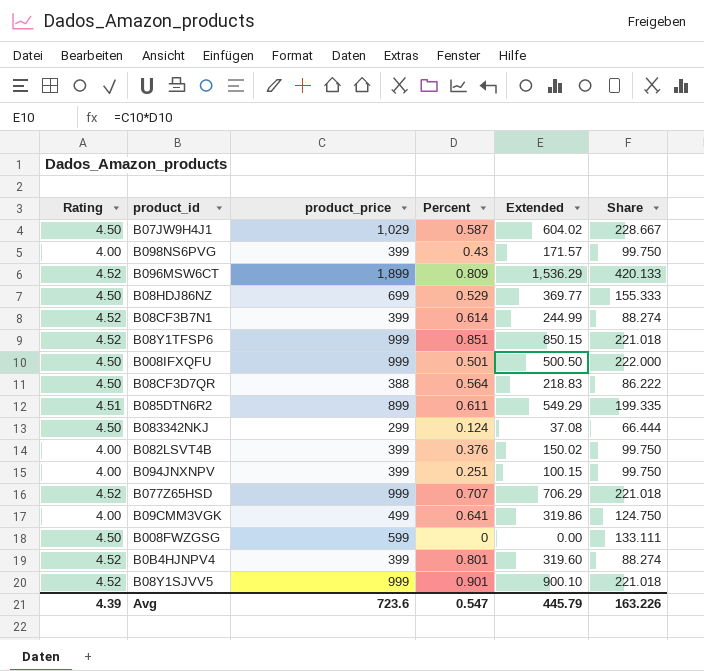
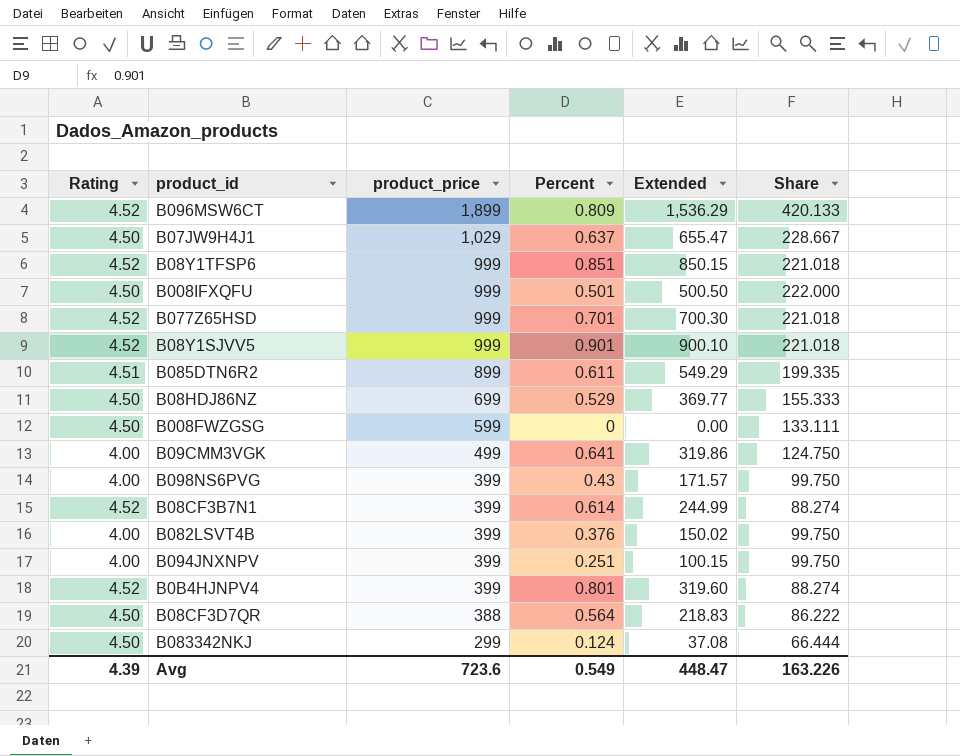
row order: none -> product_price descending
B07JW9H4J1 | Percent: 0.587 -> 0.637
B07JW9H4J1 | Extended: 604.02 -> 655.47
B077Z65HSD | Percent: 0.707 -> 0.701
B077Z65HSD | Extended: 706.29 -> 700.30
Avg | Percent: 0.547 -> 0.549
Avg | Extended: 445.79 -> 448.47

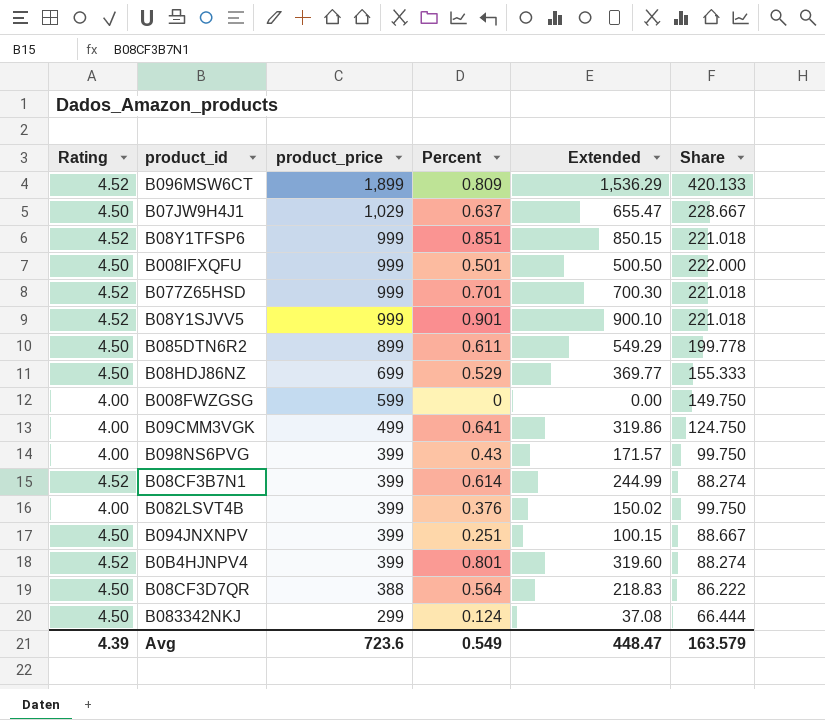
B085DTN6R2 | Rating: 4.51 -> 4.50
B085DTN6R2 | Share: 199.335 -> 199.778
B008FWZGSG | Rating: 4.50 -> 4.00
B008FWZGSG | Share: 133.111 -> 149.750
B094JNXNPV | Rating: 4.00 -> 4.50
B094JNXNPV | Share: 99.750 -> 88.667
Avg | Share: 163.226 -> 163.579

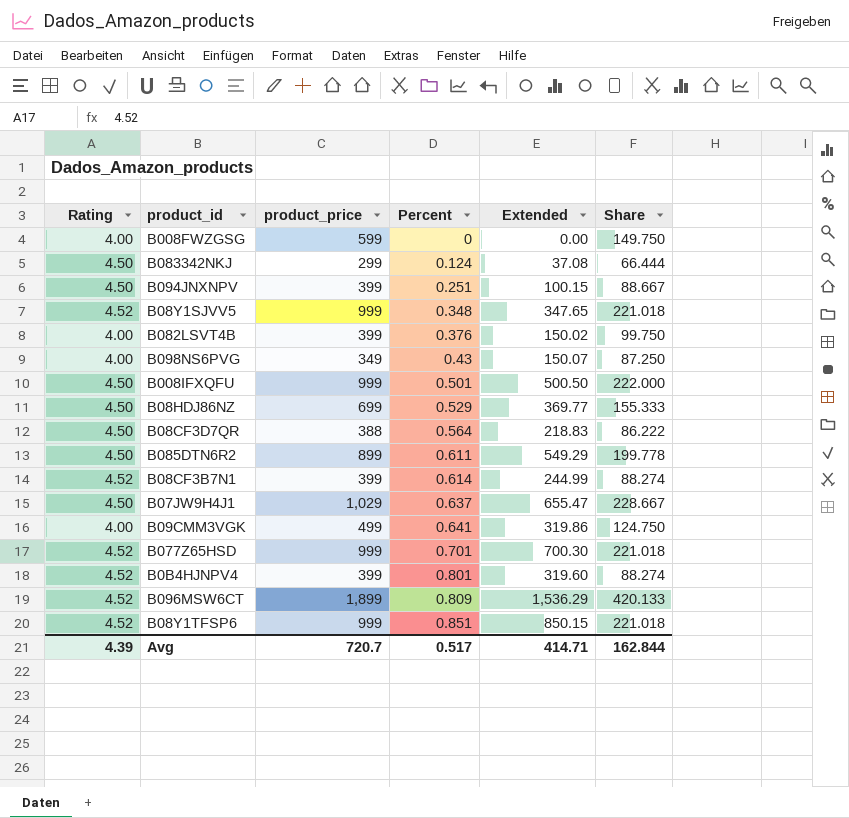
row order: product_price descending -> Percent ascending
B08Y1SJVV5 | Percent: 0.901 -> 0.348
B08Y1SJVV5 | Extended: 900.10 -> 347.65
B098NS6PVG | product_price: 399 -> 349
B098NS6PVG | Extended: 171.57 -> 150.07
B098NS6PVG | Share: 99.750 -> 87.250
Avg | product_price: 723.6 -> 720.7
Avg | Percent: 0.549 -> 0.517
Avg | Extended: 448.47 -> 414.71
Avg | Share: 163.579 -> 162.844

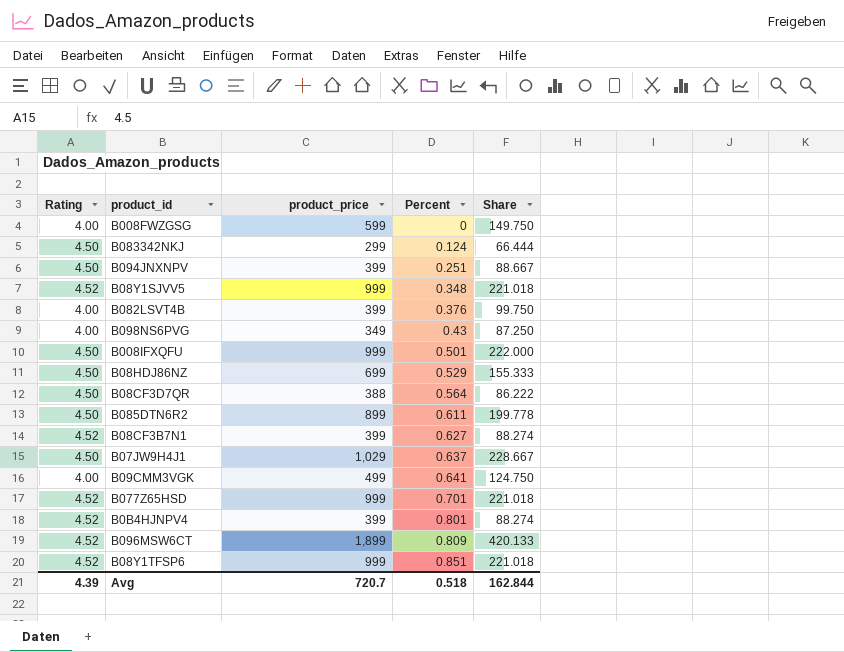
column Extended | formula: [product_price] * [Percent] -> none
B08CF3B7N1 | Percent: 0.614 -> 0.627
Avg | Percent: 0.517 -> 0.518

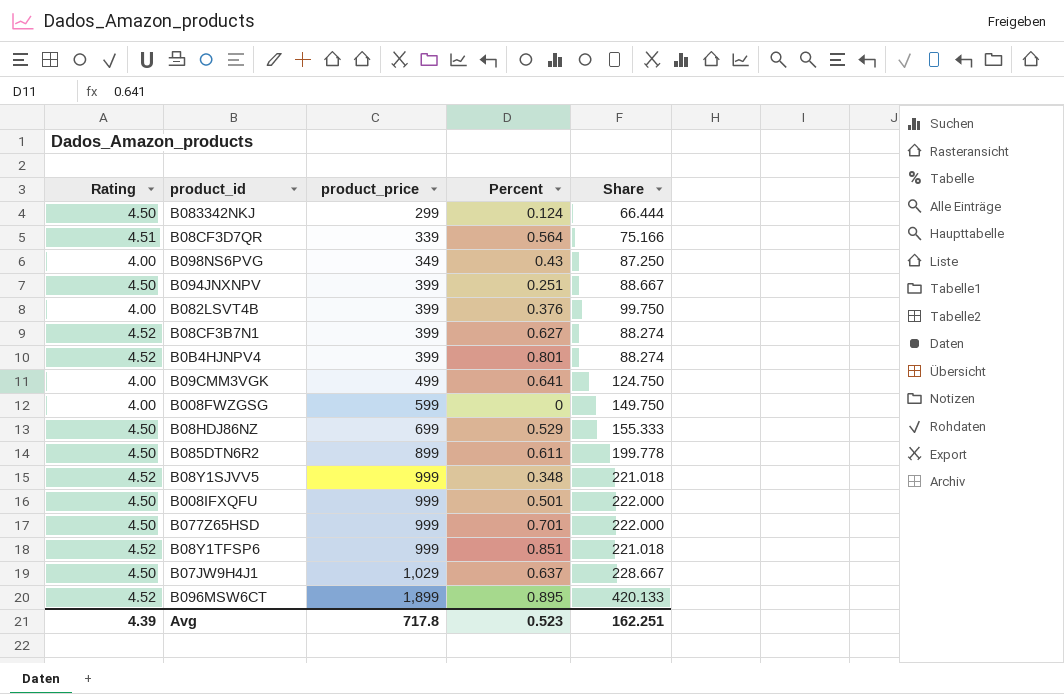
row order: Percent ascending -> product_price ascending
B08CF3D7QR | Rating: 4.50 -> 4.51
B08CF3D7QR | product_price: 388 -> 339
B08CF3D7QR | Share: 86.222 -> 75.166
B077Z65HSD | Rating: 4.52 -> 4.50
B077Z65HSD | Share: 221.018 -> 222.000
B096MSW6CT | Percent: 0.809 -> 0.895
Avg | product_price: 720.7 -> 717.8
Avg | Percent: 0.518 -> 0.523
Avg | Share: 162.844 -> 162.251

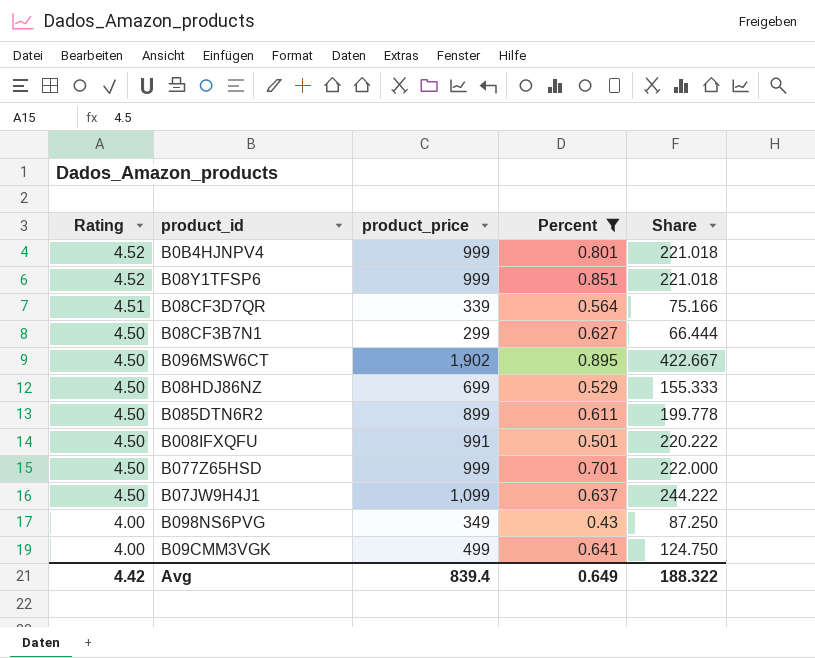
filter: none -> Percent >= 0.43
row order: product_price ascending -> Rating descending
B0B4HJNPV4 | product_price: 399 -> 999
B0B4HJNPV4 | Share: 88.274 -> 221.018
B08CF3B7N1 | Rating: 4.52 -> 4.50
B08CF3B7N1 | product_price: 399 -> 299
B08CF3B7N1 | Share: 88.274 -> 66.444
B096MSW6CT | Rating: 4.52 -> 4.50
B096MSW6CT | product_price: 1,899 -> 1,902
B096MSW6CT | Share: 420.133 -> 422.667
B008IFXQFU | product_price: 999 -> 991
B008IFXQFU | Share: 222.000 -> 220.222
B07JW9H4J1 | product_price: 1,029 -> 1,099
B07JW9H4J1 | Share: 228.667 -> 244.222
Avg | Rating: 4.39 -> 4.42
Avg | product_price: 717.8 -> 839.4
Avg | Percent: 0.523 -> 0.649
Avg | Share: 162.251 -> 188.322

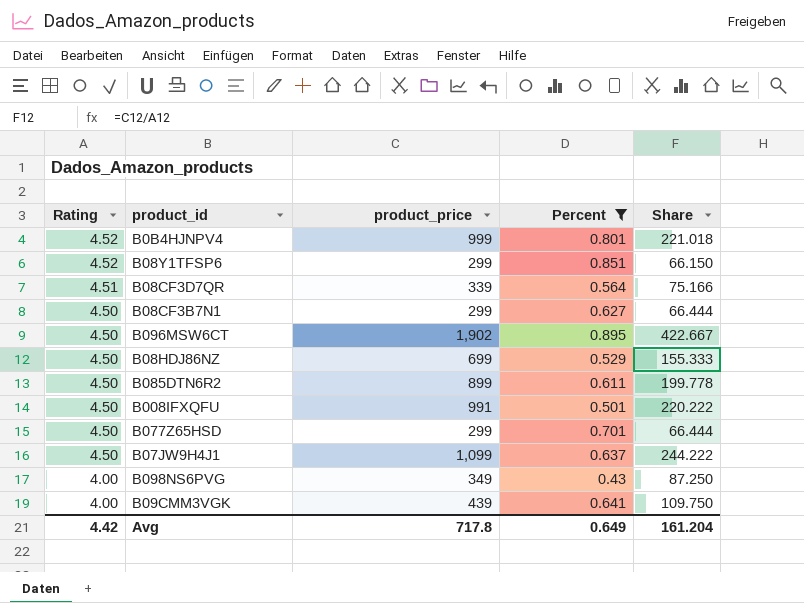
B08Y1TFSP6 | product_price: 999 -> 299
B08Y1TFSP6 | Share: 221.018 -> 66.150
B077Z65HSD | product_price: 999 -> 299
B077Z65HSD | Share: 222.000 -> 66.444
B09CMM3VGK | product_price: 499 -> 439
B09CMM3VGK | Share: 124.750 -> 109.750
Avg | product_price: 839.4 -> 717.8
Avg | Share: 188.322 -> 161.204

